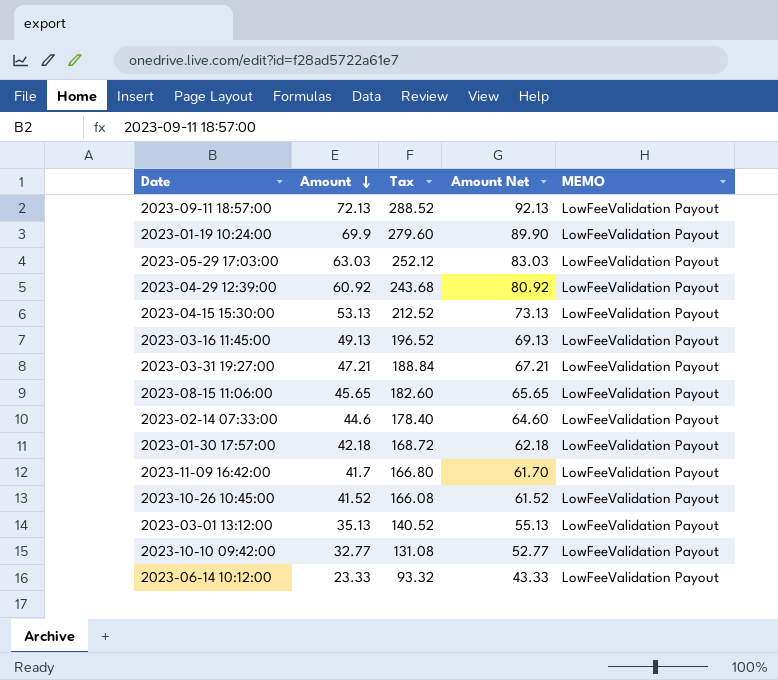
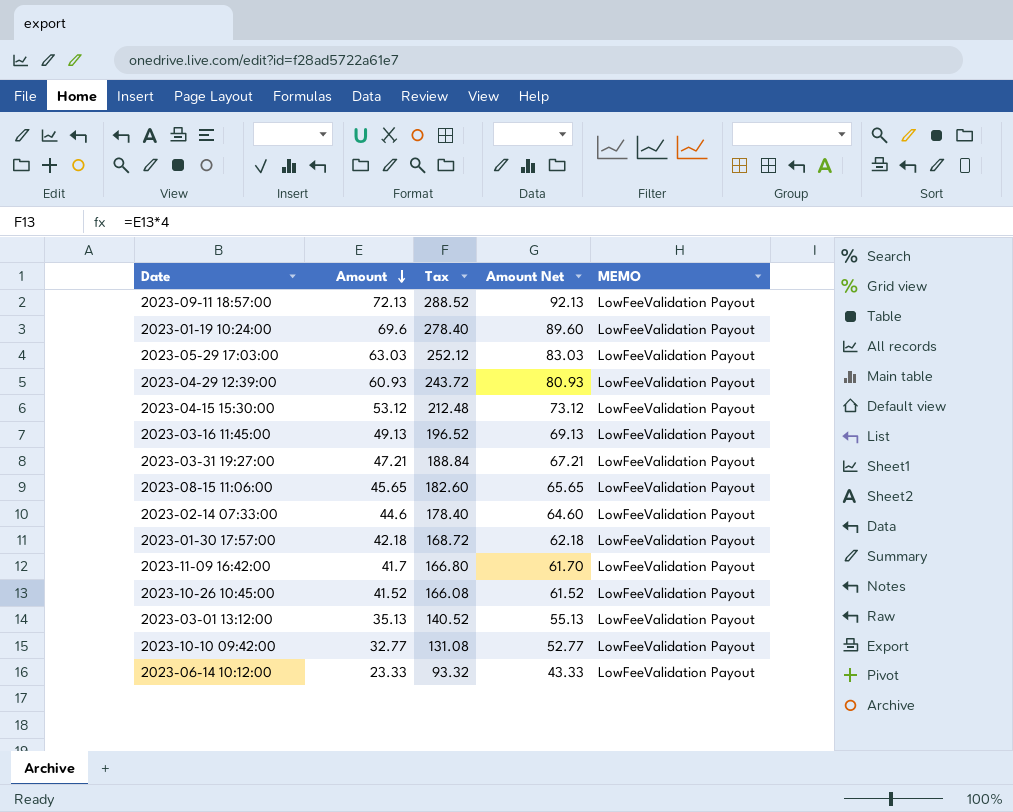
2023-01-19 10:24:00 | Amount: 69.9 -> 69.6
2023-01-19 10:24:00 | Tax: 279.60 -> 278.40
2023-01-19 10:24:00 | Amount Net: 89.90 -> 89.60
2023-04-29 12:39:00 | Amount: 60.92 -> 60.93
2023-04-29 12:39:00 | Tax: 243.68 -> 243.72
2023-04-29 12:39:00 | Amount Net: 80.92 -> 80.93
2023-04-15 15:30:00 | Amount: 53.13 -> 53.12
2023-04-15 15:30:00 | Tax: 212.52 -> 212.48
2023-04-15 15:30:00 | Amount Net: 73.13 -> 73.12

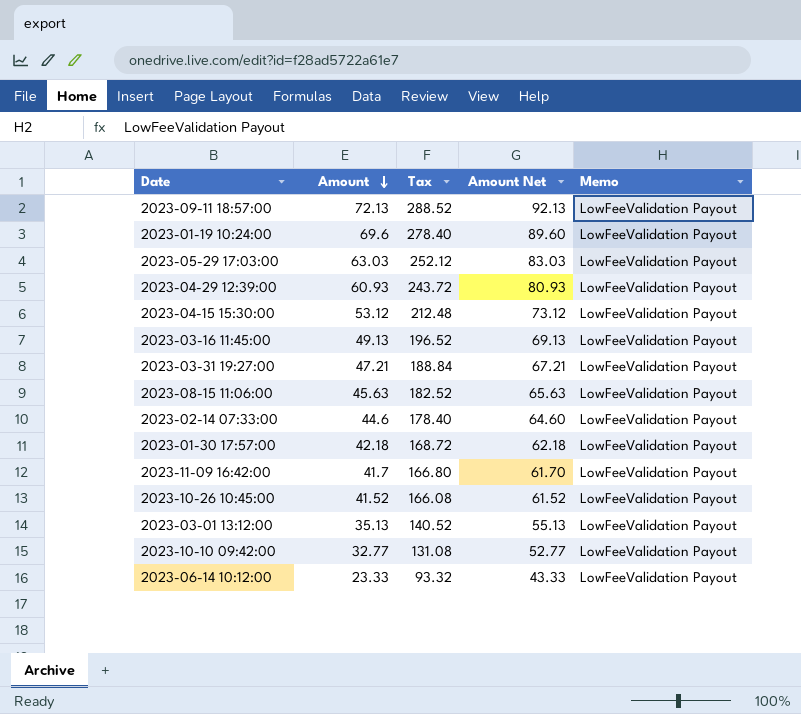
column name: MEMO -> Memo
2023-08-15 11:06:00 | Amount: 45.65 -> 45.63
2023-08-15 11:06:00 | Tax: 182.60 -> 182.52
2023-08-15 11:06:00 | Amount Net: 65.65 -> 65.63

